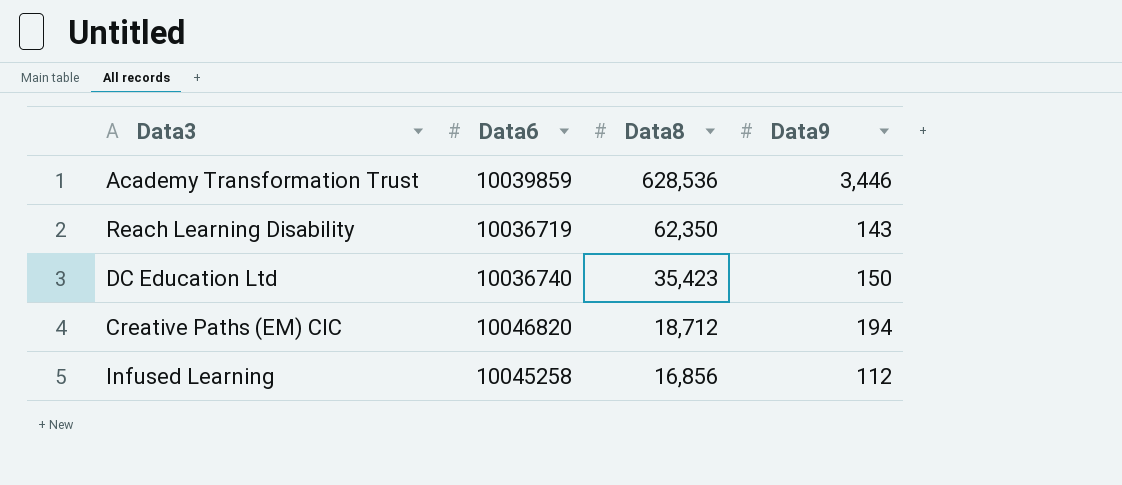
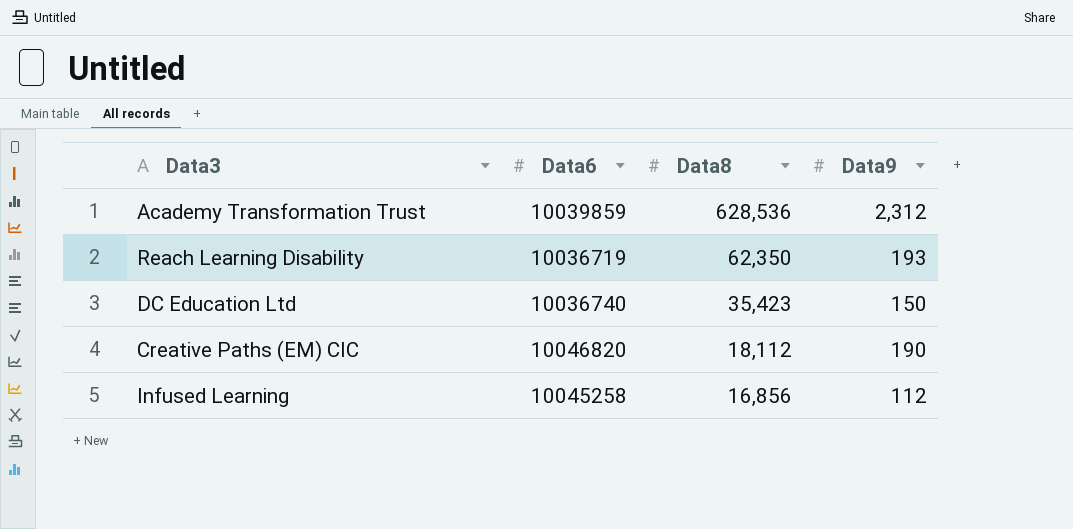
Academy Transformation Trust | Data9: 3,446 -> 2,312
Reach Learning Disability | Data9: 143 -> 193
Creative Paths (EM) CIC | Data8: 18,712 -> 18,112
Creative Paths (EM) CIC | Data9: 194 -> 190

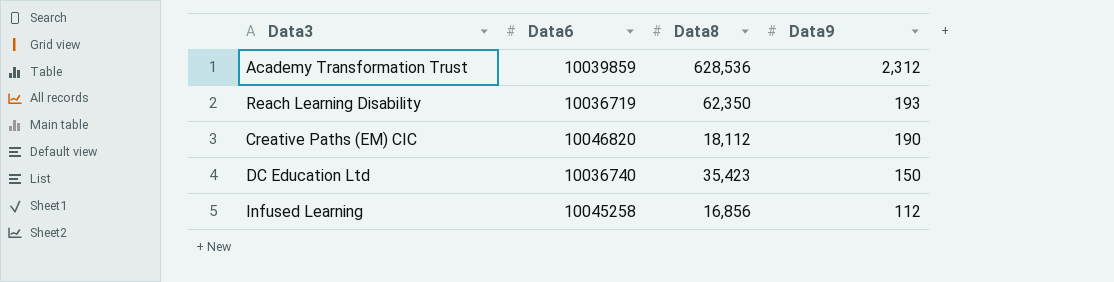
row order: Data8 descending -> Data9 descending

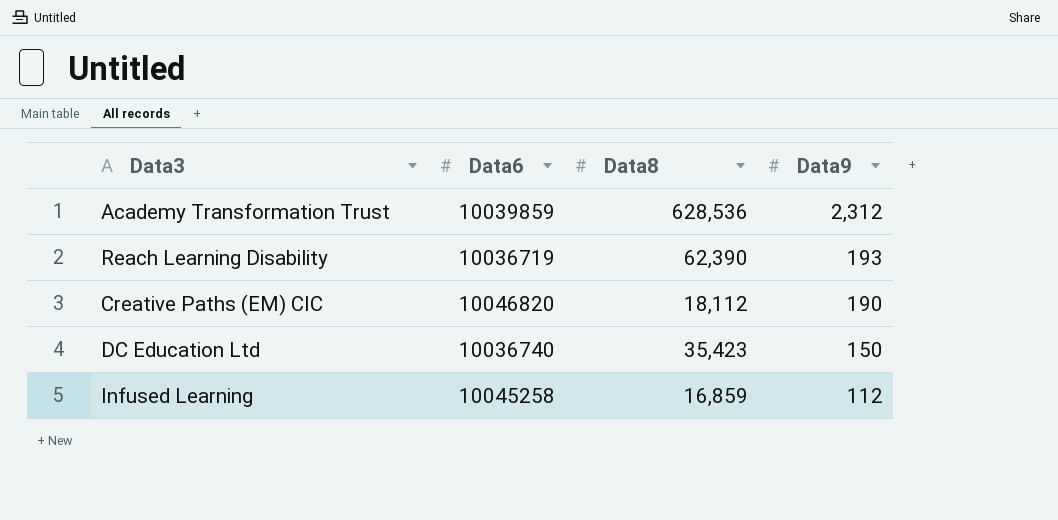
Reach Learning Disability | Data8: 62,350 -> 62,390
Infused Learning | Data8: 16,856 -> 16,859

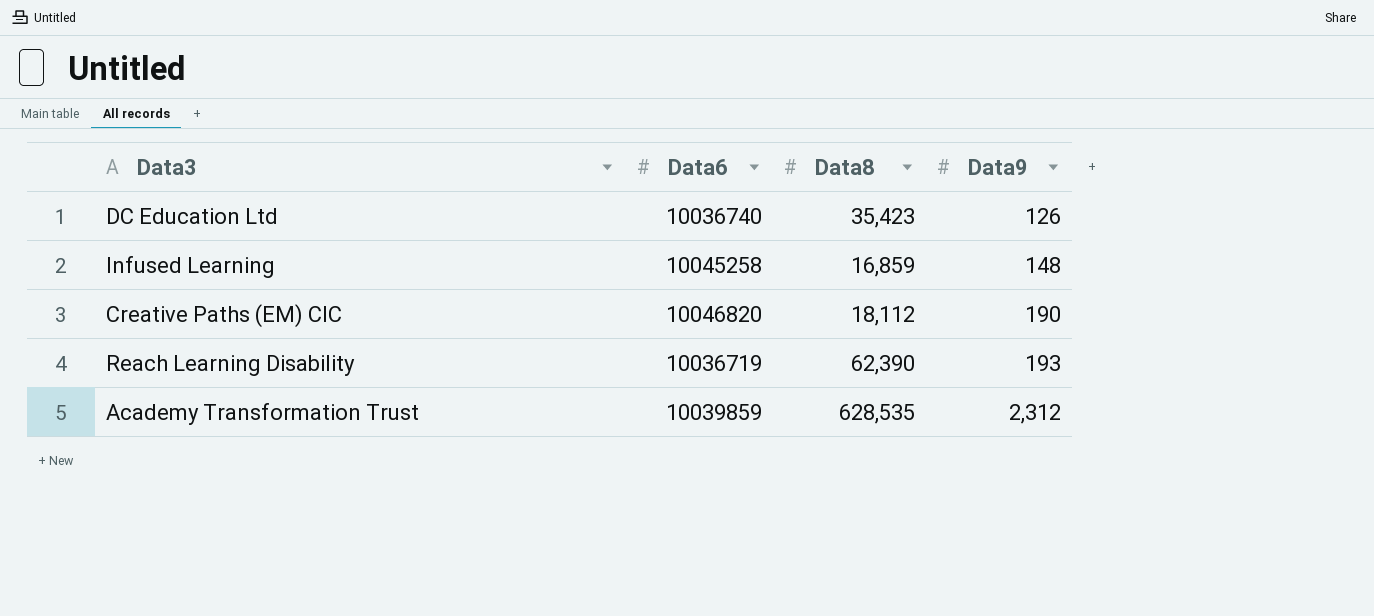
row order: Data9 descending -> Data9 ascending
DC Education Ltd | Data9: 150 -> 126
Infused Learning | Data9: 112 -> 148
Academy Transformation Trust | Data8: 628,536 -> 628,535

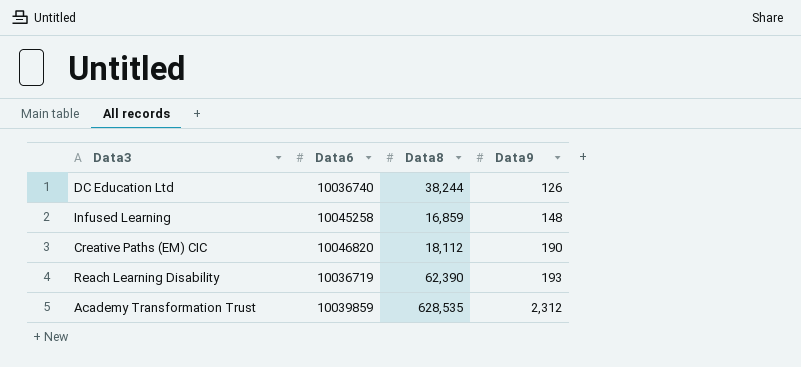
DC Education Ltd | Data8: 35,423 -> 38,244

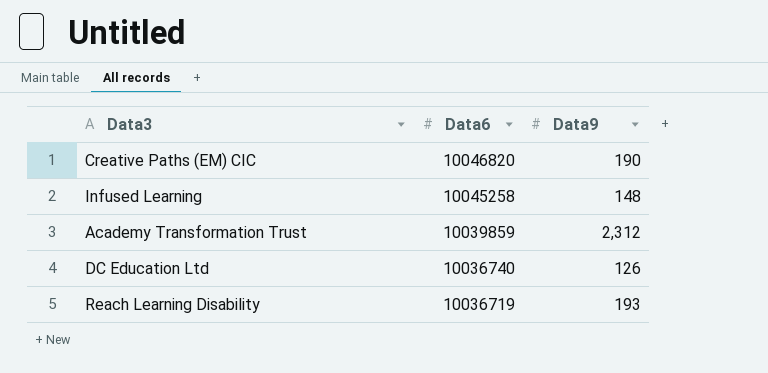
row order: Data9 ascending -> Data6 descending
column Data8 | position: 3 -> none

